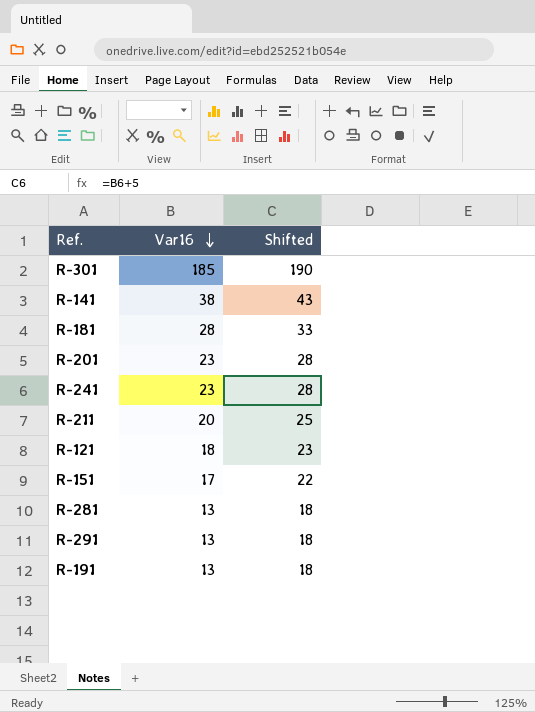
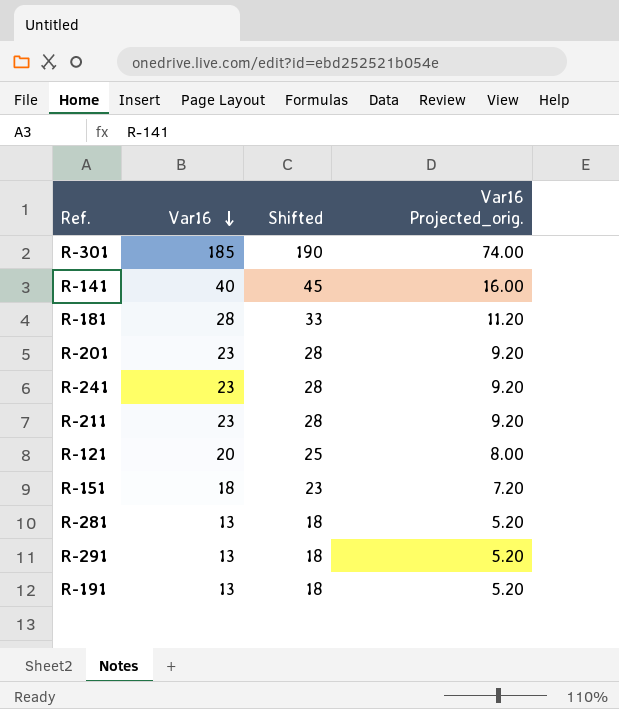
column Var16 Projected_orig. | formula: none -> [Var16] * 0.4
R-141 | Var16: 38 -> 40
R-141 | Shifted: 43 -> 45
R-211 | Var16: 20 -> 23
R-211 | Shifted: 25 -> 28
R-121 | Var16: 18 -> 20
R-121 | Shifted: 23 -> 25
R-151 | Var16: 17 -> 18
R-151 | Shifted: 22 -> 23

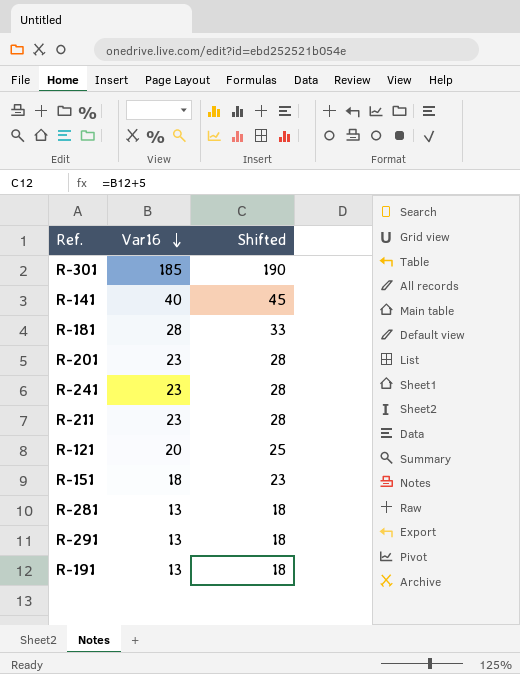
column Var16 Projected_orig. | formula: [Var16] * 0.4 -> none

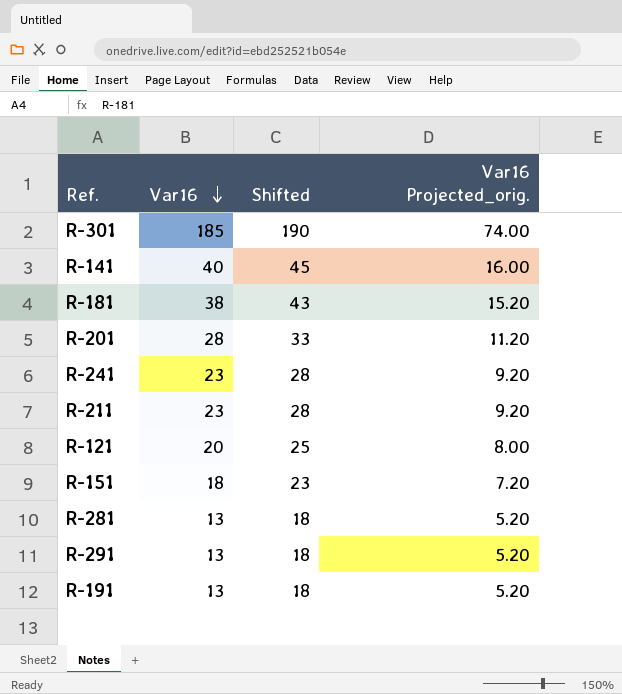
column Var16 Projected_orig. | formula: none -> [Var16] * 0.4
R-181 | Var16: 28 -> 38
R-181 | Shifted: 33 -> 43
R-201 | Var16: 23 -> 28
R-201 | Shifted: 28 -> 33

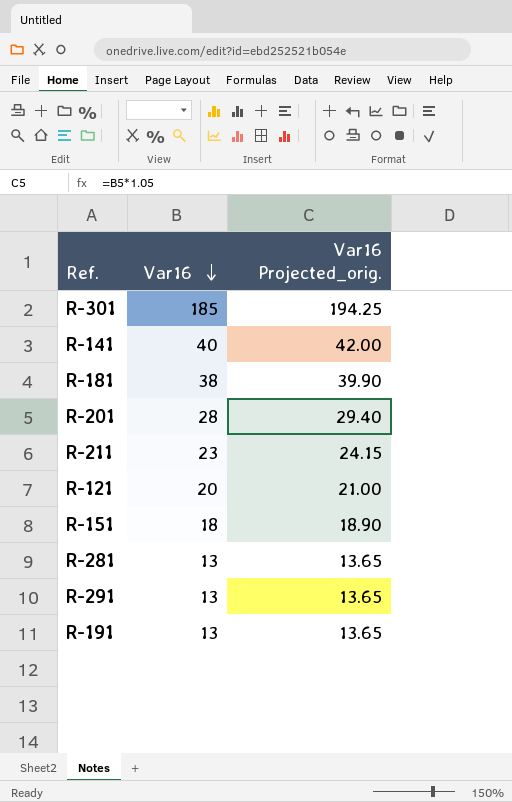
column Shifted | formula: [Var16] + 5 -> none
column Var16 Projected_orig. | formula: [Var16] * 0.4 -> [Var16] * 1.05
row R-241: 23 | 28 | 9.20 -> none

